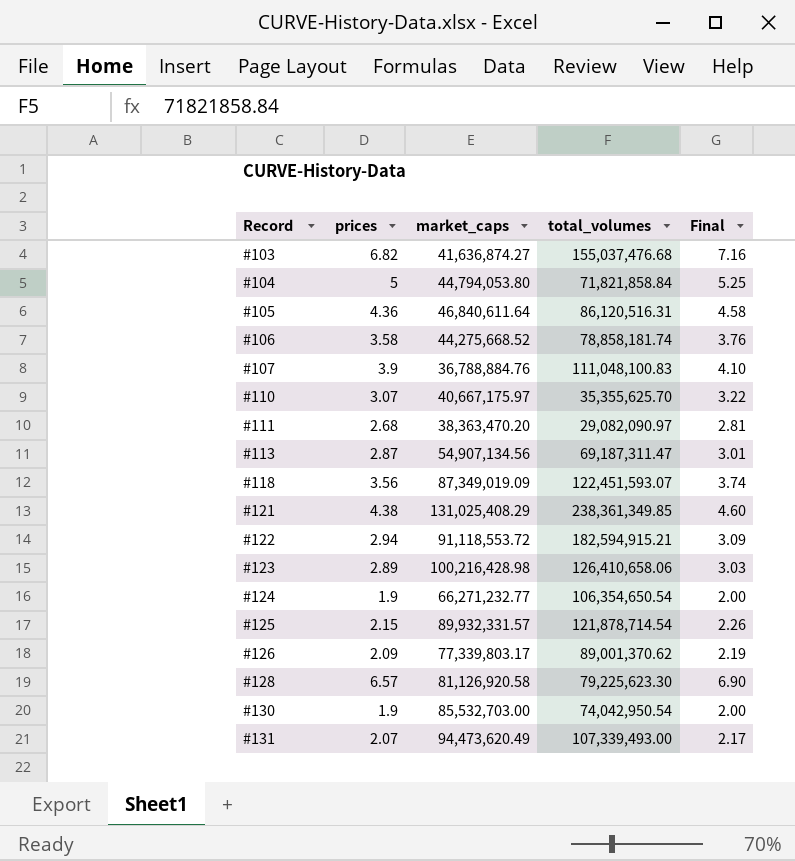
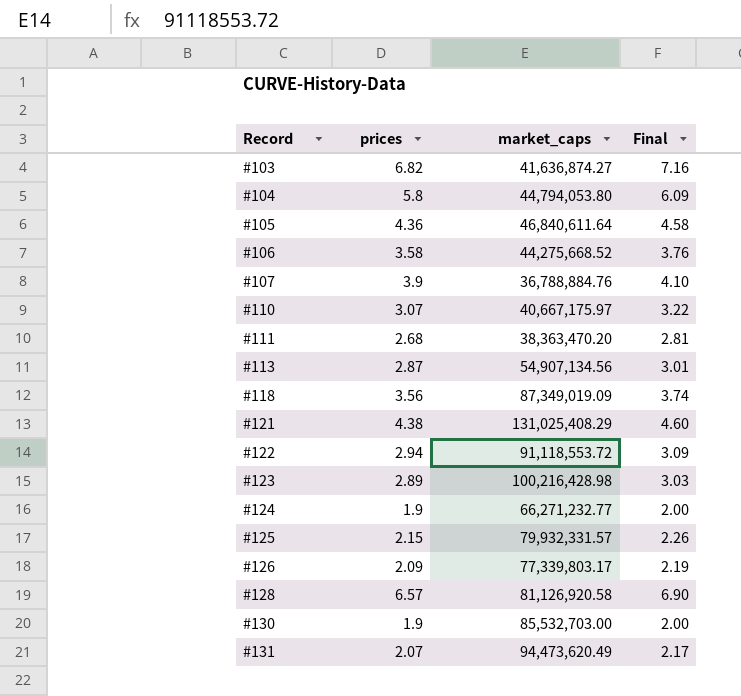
column total_volumes | position: 4 -> none
#104 | prices: 5 -> 5.8
#104 | Final: 5.25 -> 6.09
#125 | market_caps: 89,932,331.57 -> 79,932,331.57

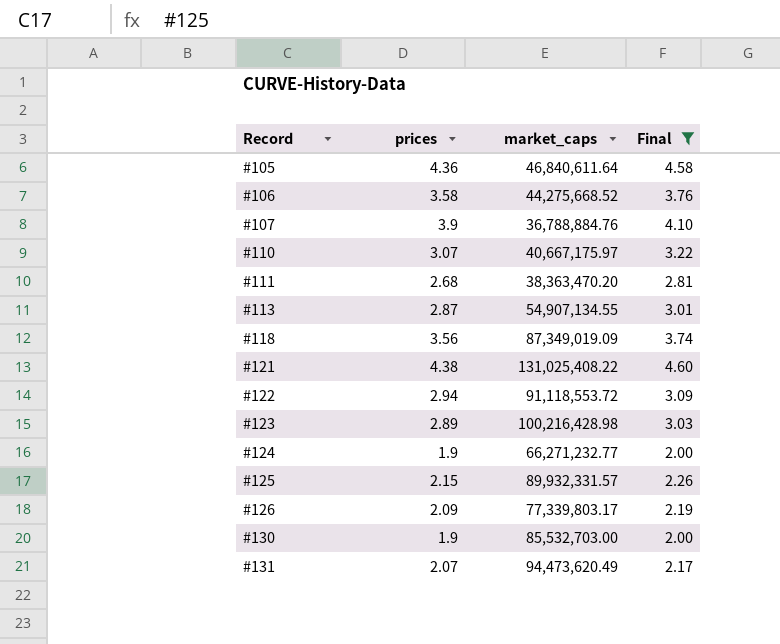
filter: none -> Final <= 4.60
#113 | market_caps: 54,907,134.56 -> 54,907,134.55
#121 | market_caps: 131,025,408.29 -> 131,025,408.22
#125 | market_caps: 79,932,331.57 -> 89,932,331.57

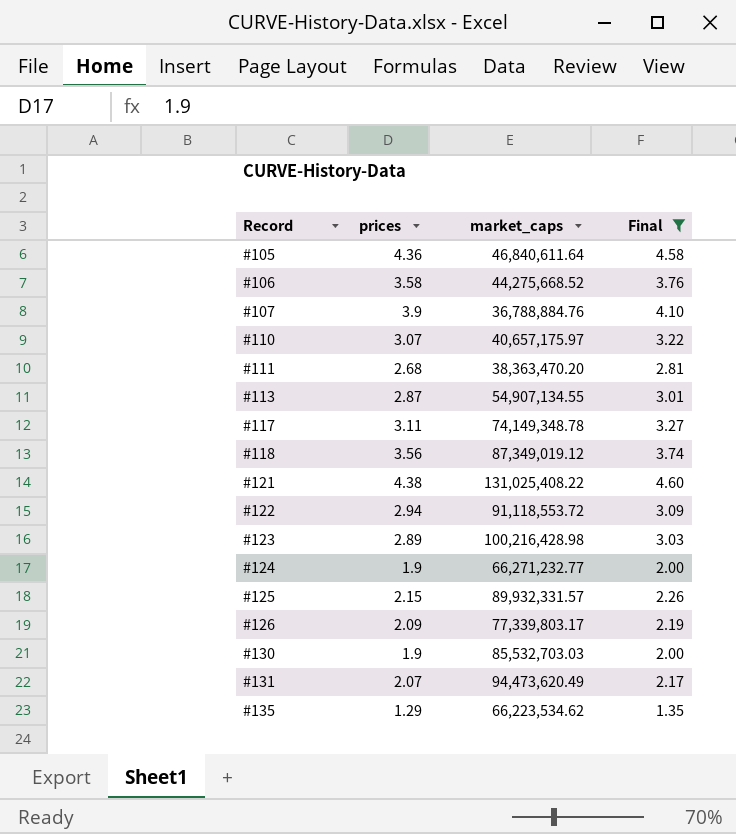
#110 | market_caps: 40,667,175.97 -> 40,657,175.97
row #117: none -> 3.11 | 74,149,348.78 | 3.27
#118 | market_caps: 87,349,019.09 -> 87,349,019.12
#130 | market_caps: 85,532,703.00 -> 85,532,703.03
row #135: none -> 1.29 | 66,223,534.62 | 1.35

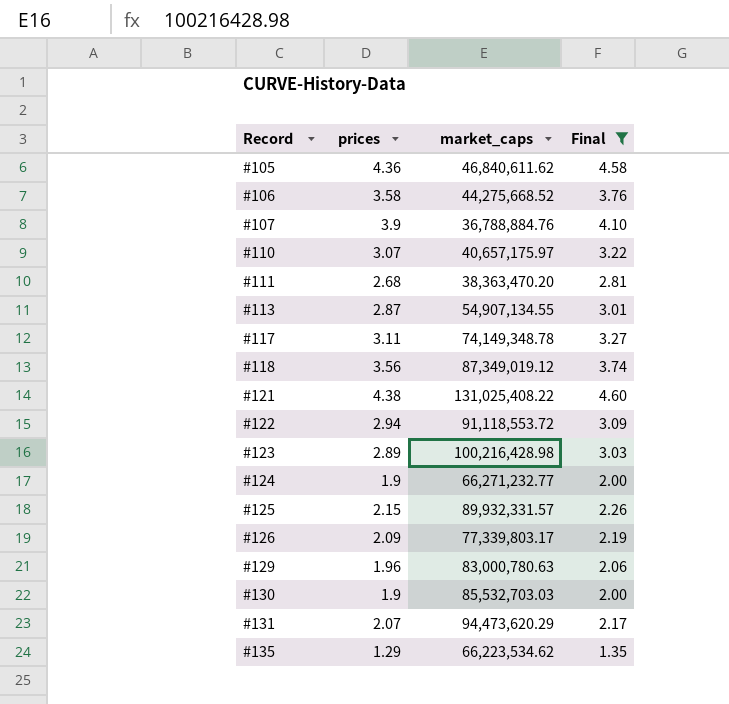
#105 | market_caps: 46,840,611.64 -> 46,840,611.62
row #129: none -> 1.96 | 83,000,780.63 | 2.06
#131 | market_caps: 94,473,620.49 -> 94,473,620.29

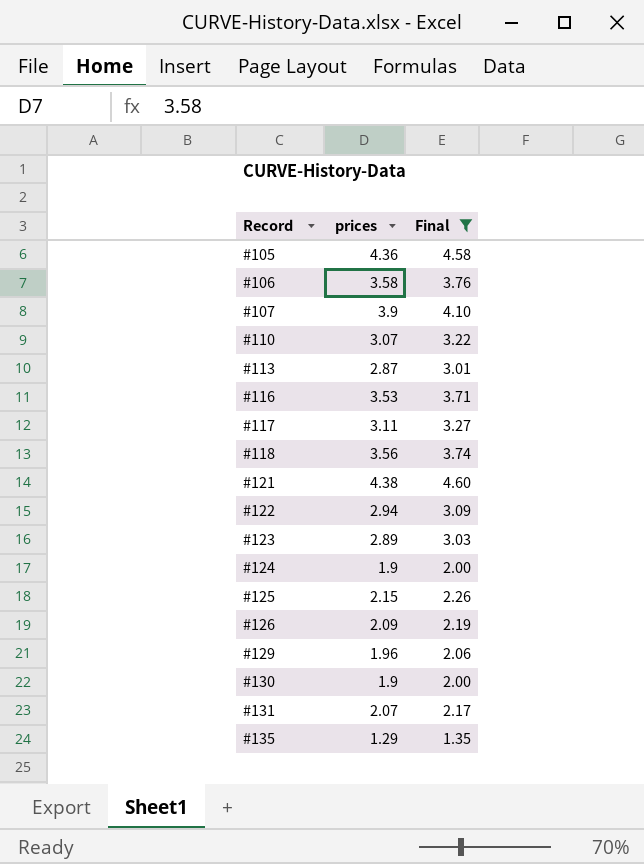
column market_caps | position: 3 -> none
row #111: 2.68 | 38,363,470.20 | 2.81 -> none
row #116: none -> 3.53 | 3.71

